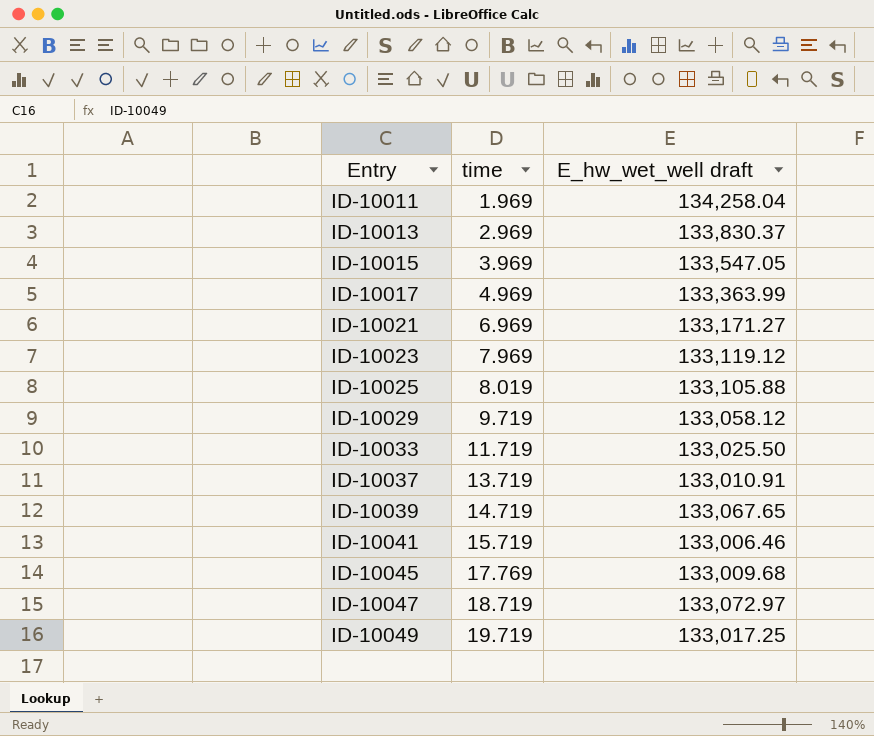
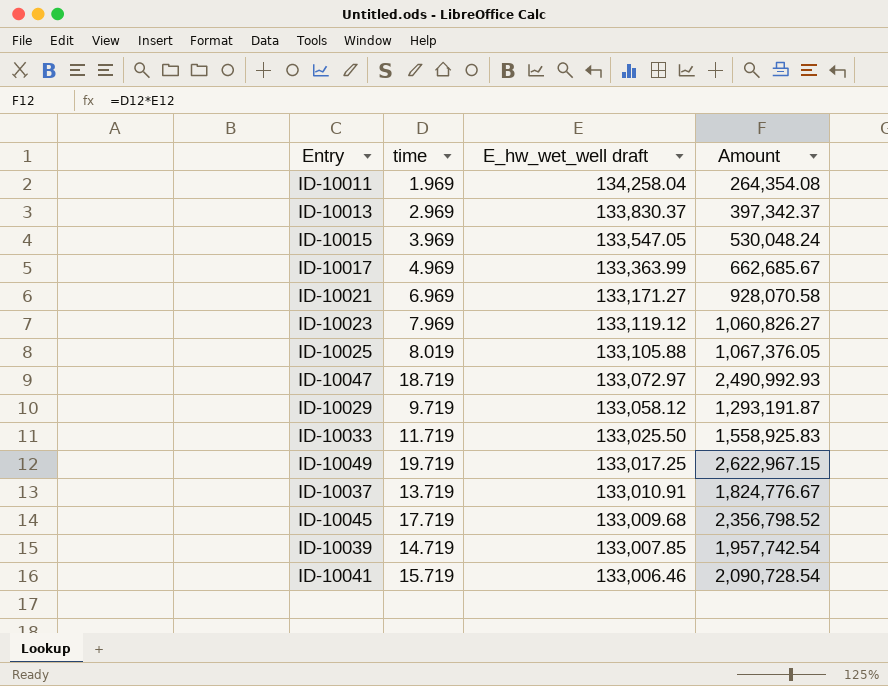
row order: Entry ascending -> E_hw_wet_well draft descending
column Amount | formula: none -> [time] * [E_hw_wet_well draft]
ID-10045 | time: 17.769 -> 17.719
ID-10039 | E_hw_wet_well draft: 133,067.65 -> 133,007.85

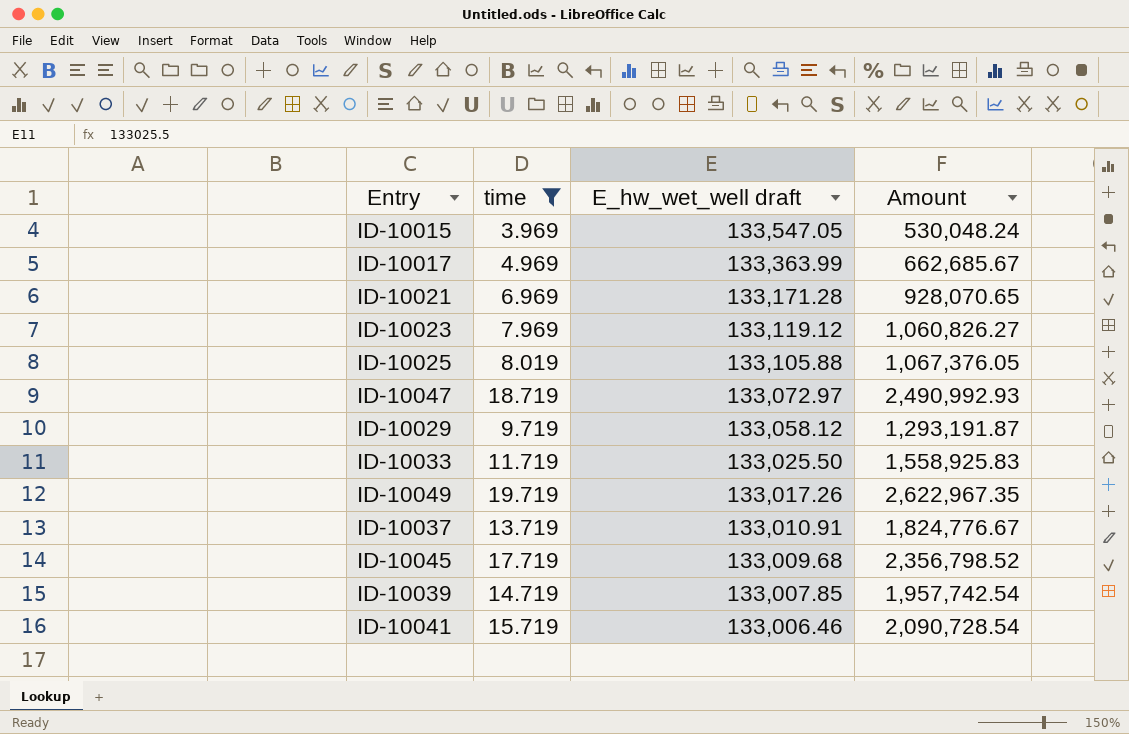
filter: none -> time >= 3.969
ID-10021 | E_hw_wet_well draft: 133,171.27 -> 133,171.28
ID-10021 | Amount: 928,070.58 -> 928,070.65
ID-10049 | E_hw_wet_well draft: 133,017.25 -> 133,017.26
ID-10049 | Amount: 2,622,967.15 -> 2,622,967.35

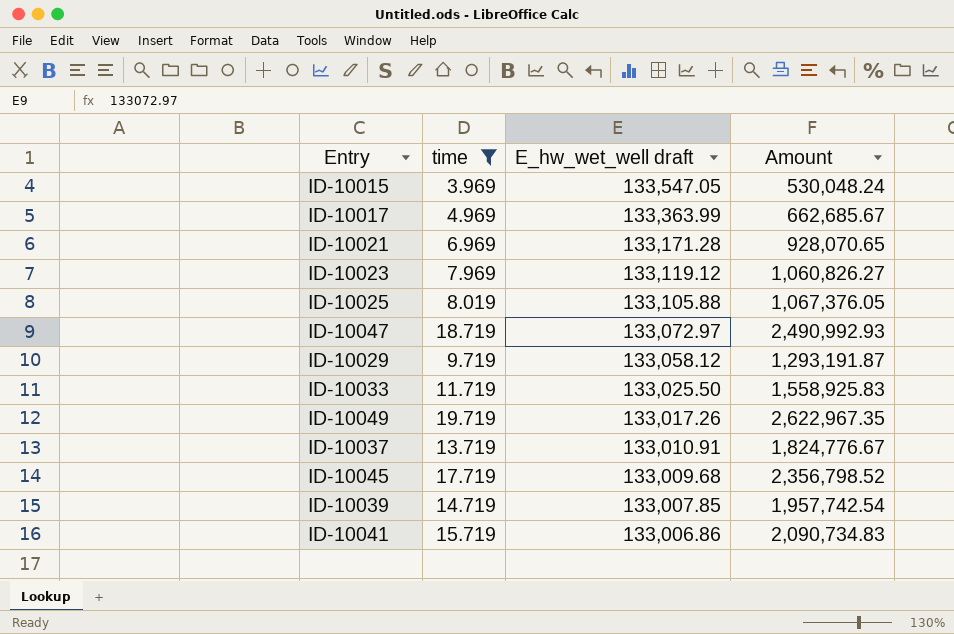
ID-10041 | E_hw_wet_well draft: 133,006.46 -> 133,006.86
ID-10041 | Amount: 2,090,728.54 -> 2,090,734.83

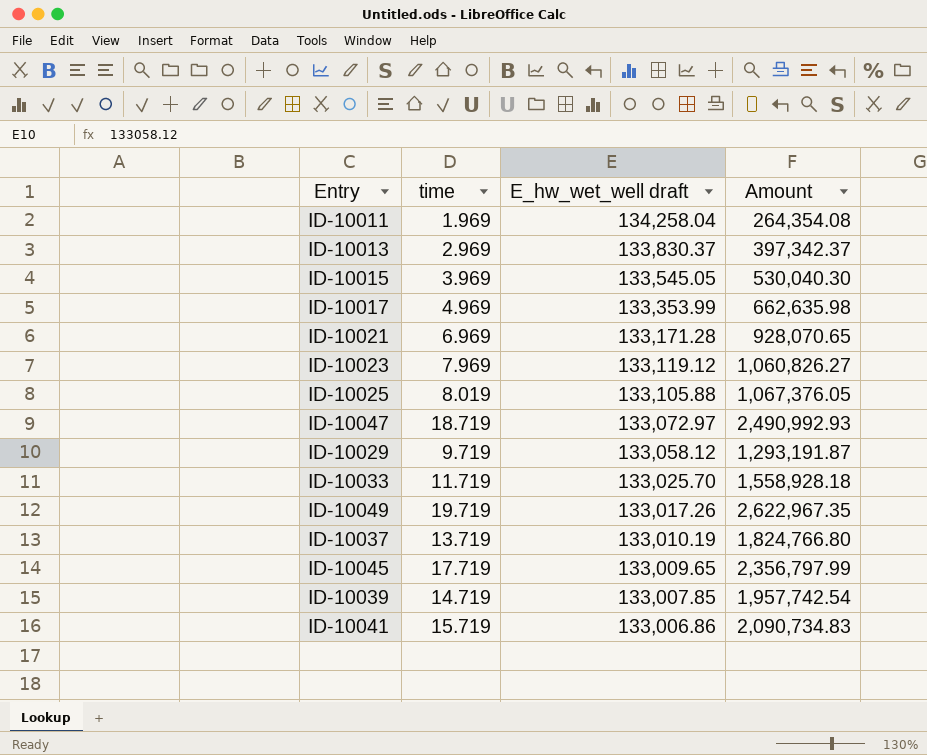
filter: time >= 3.969 -> none
ID-10015 | E_hw_wet_well draft: 133,547.05 -> 133,545.05
ID-10015 | Amount: 530,048.24 -> 530,040.30
ID-10017 | E_hw_wet_well draft: 133,363.99 -> 133,353.99
ID-10017 | Amount: 662,685.67 -> 662,635.98
ID-10033 | E_hw_wet_well draft: 133,025.50 -> 133,025.70
ID-10033 | Amount: 1,558,925.83 -> 1,558,928.18
ID-10037 | E_hw_wet_well draft: 133,010.91 -> 133,010.19
ID-10037 | Amount: 1,824,776.67 -> 1,824,766.80
ID-10045 | E_hw_wet_well draft: 133,009.68 -> 133,009.65
ID-10045 | Amount: 2,356,798.52 -> 2,356,797.99

